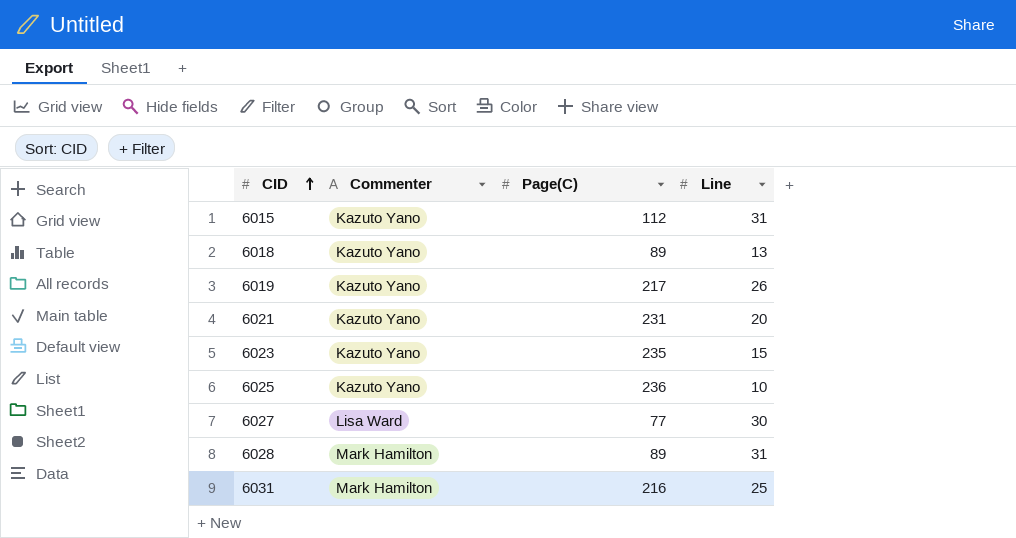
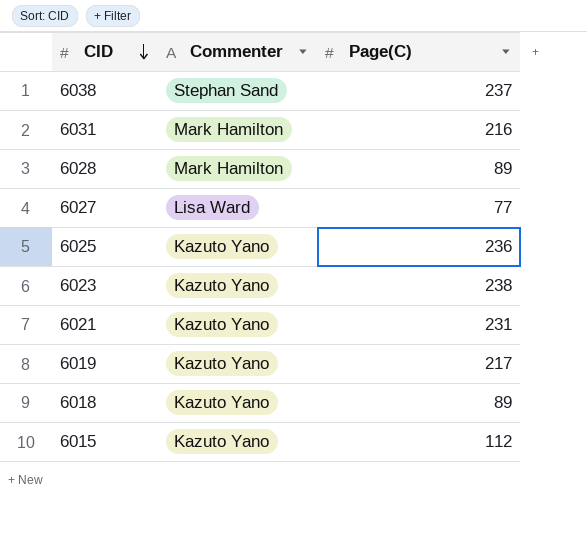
row order: CID ascending -> CID descending
column Line | position: 4 -> none
row 6038: none -> Stephan Sand | 237
6023 | Page(C): 235 -> 238

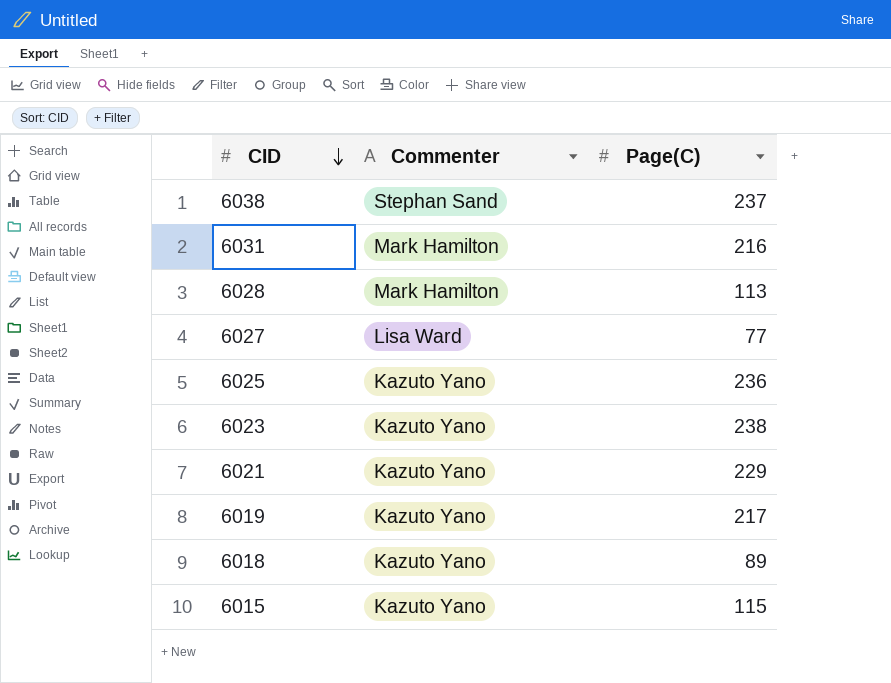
6028 | Page(C): 89 -> 113
6021 | Page(C): 231 -> 229
6015 | Page(C): 112 -> 115

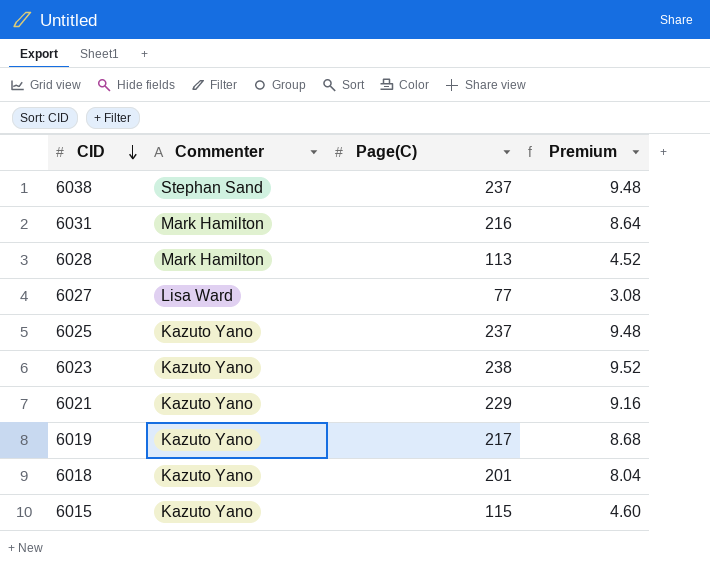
column Premium | formula: none -> [Page(C)] * 0.04
6025 | Page(C): 236 -> 237
6018 | Page(C): 89 -> 201

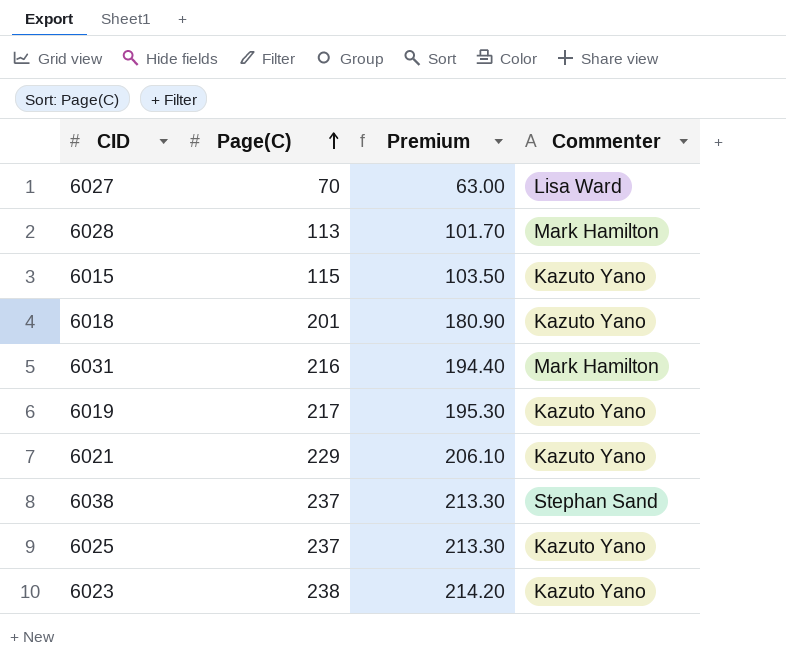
row order: CID descending -> Page(C) ascending
column Premium | formula: [Page(C)] * 0.04 -> [Page(C)] * 0.9
column Commenter | position: 2 -> 4
6027 | Page(C): 77 -> 70

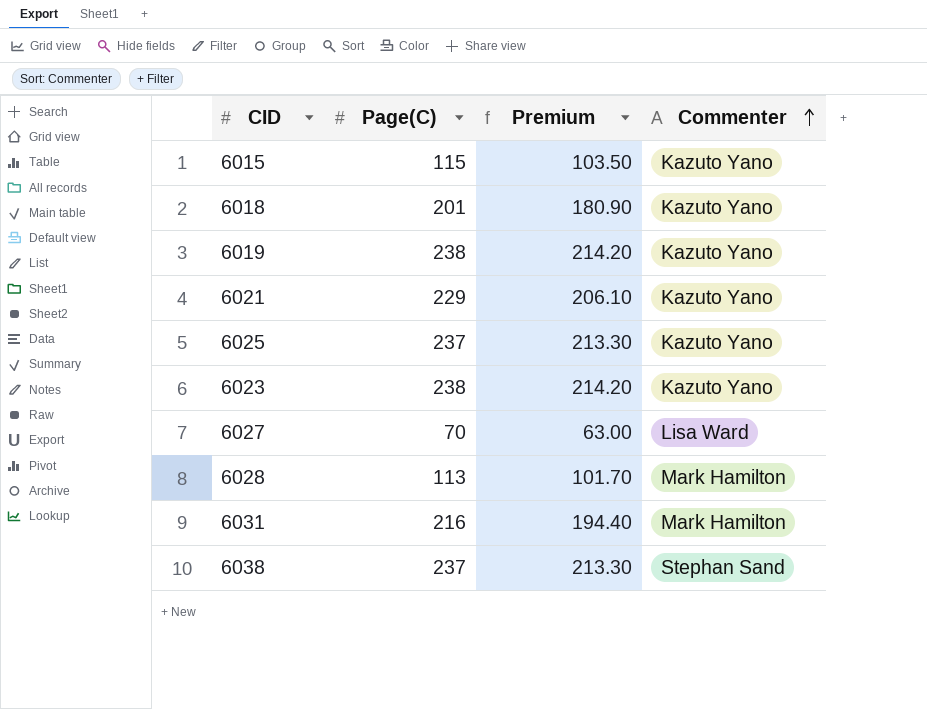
row order: Page(C) ascending -> Commenter ascending
6019 | Page(C): 217 -> 238
6019 | Premium: 195.30 -> 214.20

